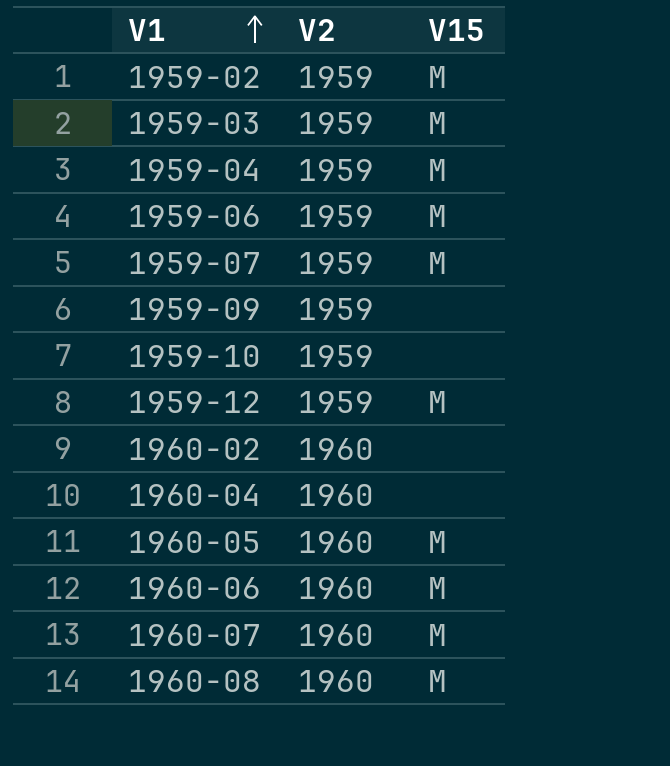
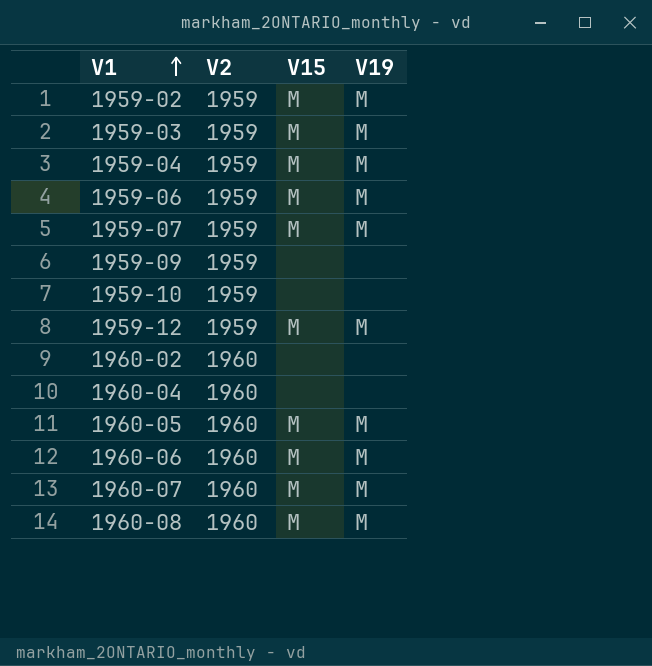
column V19 | position: none -> 4

